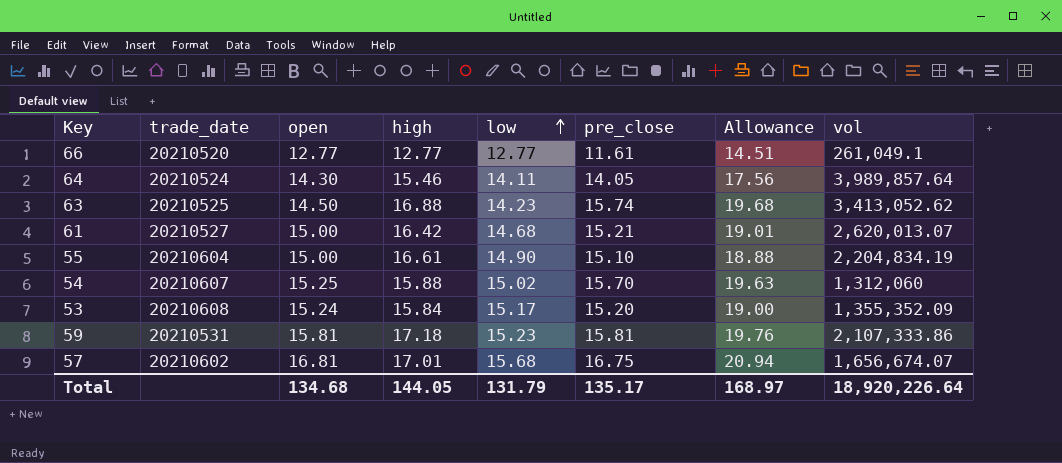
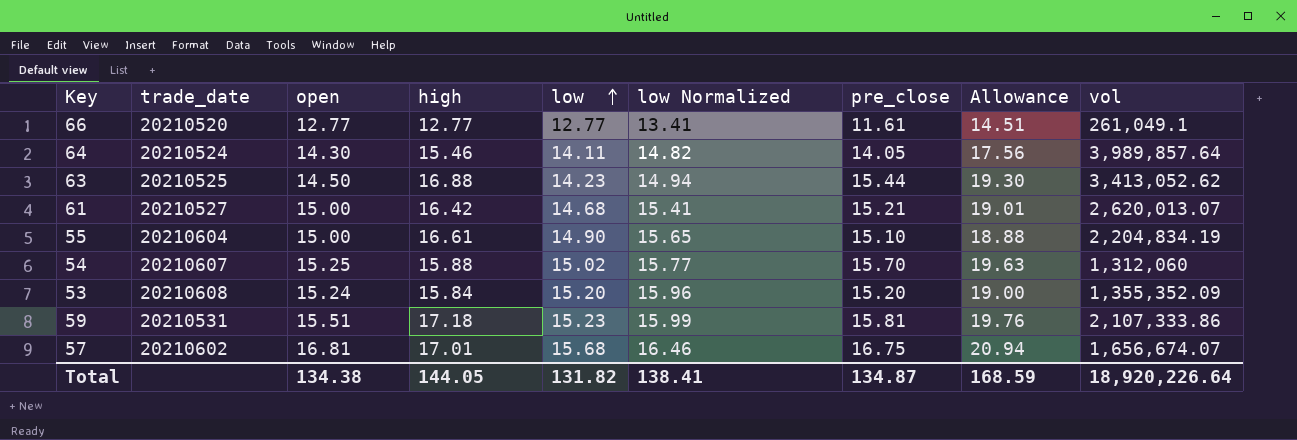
column low Normalized | formula: none -> [low] * 1.05
63 | pre_close: 15.74 -> 15.44
63 | Allowance: 19.68 -> 19.30
53 | low: 15.17 -> 15.20
59 | open: 15.81 -> 15.51
Total | open: 134.68 -> 134.38
Total | low: 131.79 -> 131.82
Total | pre_close: 135.17 -> 134.87
Total | Allowance: 168.97 -> 168.59

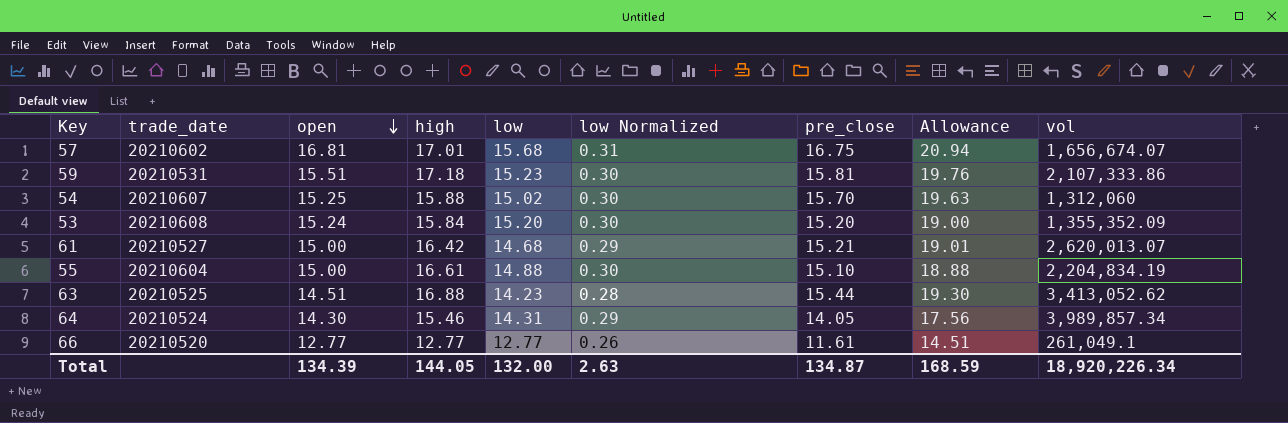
row order: low ascending -> open descending
column low Normalized | formula: [low] * 1.05 -> [low] * 0.02
55 | low: 14.90 -> 14.88
63 | open: 14.50 -> 14.51
64 | low: 14.11 -> 14.31
64 | vol: 3,989,857.64 -> 3,989,857.34
Total | open: 134.38 -> 134.39
Total | low: 131.82 -> 132.00
Total | low Normalized: 138.41 -> 2.63
Total | vol: 18,920,226.64 -> 18,920,226.34

